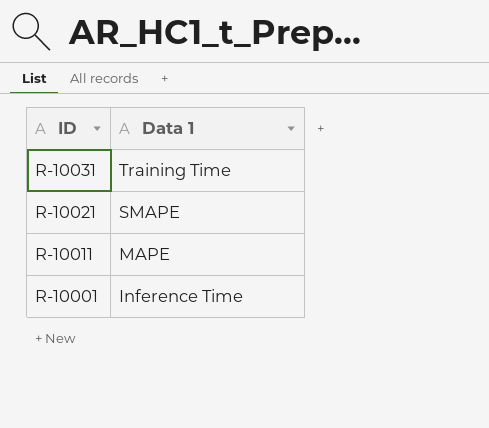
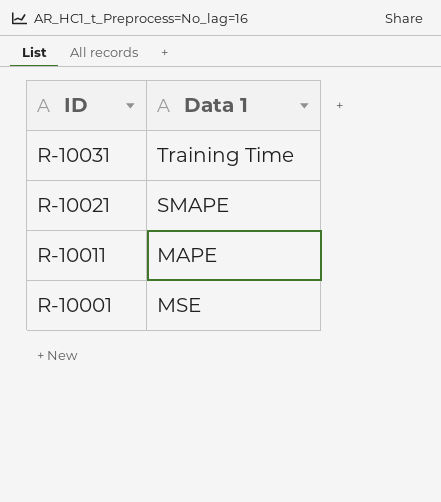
R-10001 | Data 1: Inference Time -> MSE

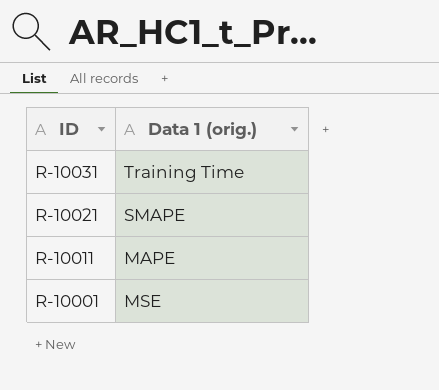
column name: Data 1 -> Data 1 (orig.)

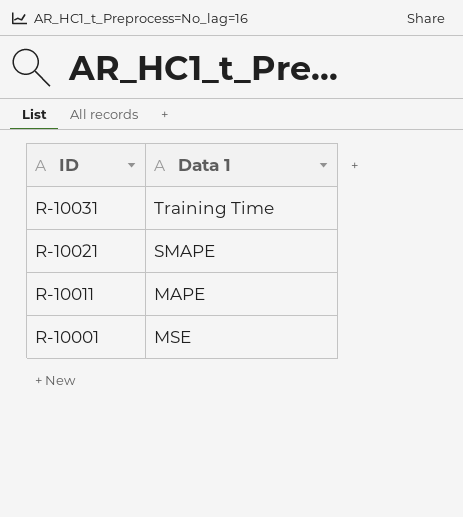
column name: Data 1 (orig.) -> Data 1

